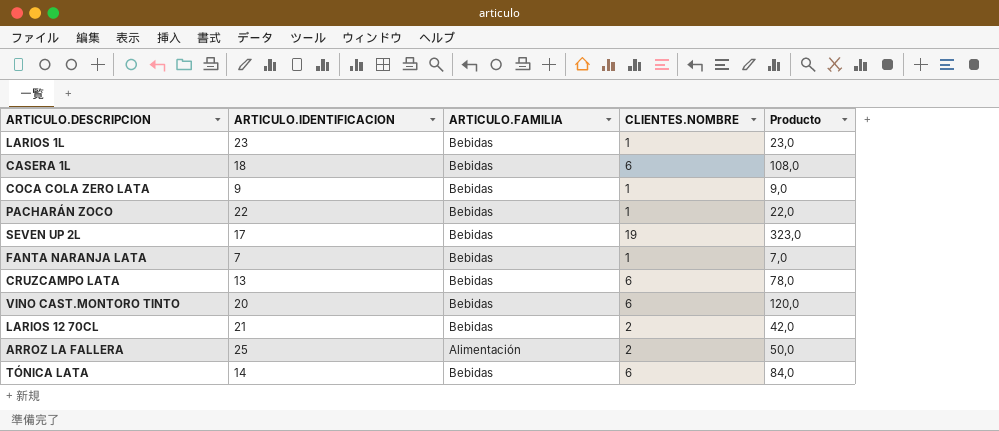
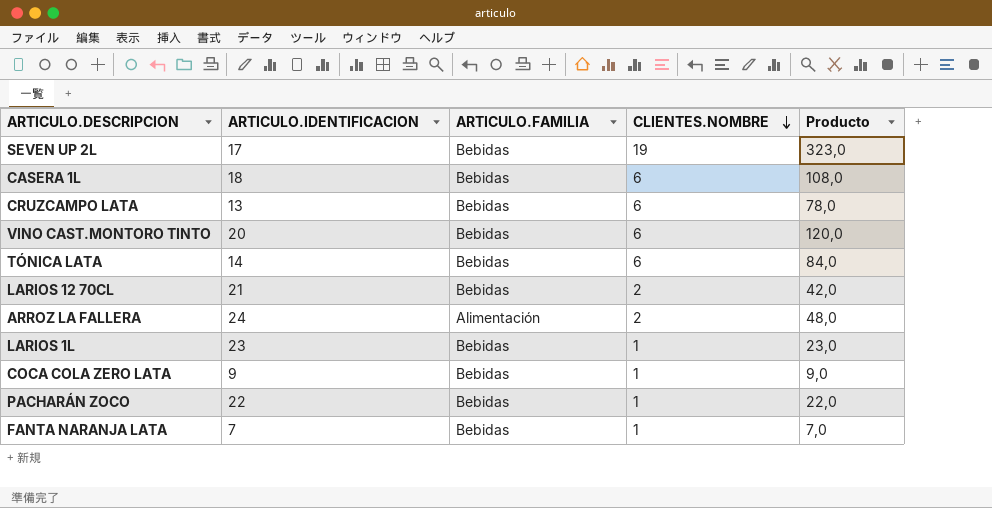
row order: none -> CLIENTES.NOMBRE descending
ARROZ LA FALLERA | ARTICULO.IDENTIFICACION: 25 -> 24
ARROZ LA FALLERA | Producto: 50,0 -> 48,0

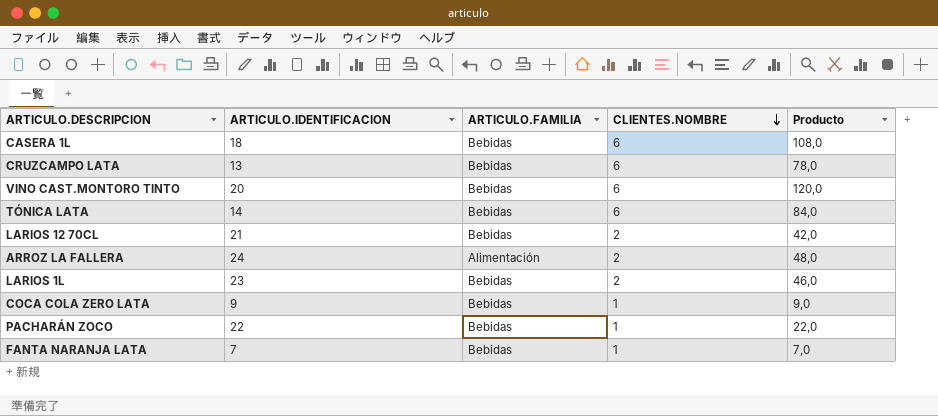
row SEVEN UP 2L: 17 | Bebidas | 19 | 323,0 -> none
LARIOS 1L | CLIENTES.NOMBRE: 1 -> 2
LARIOS 1L | Producto: 23,0 -> 46,0

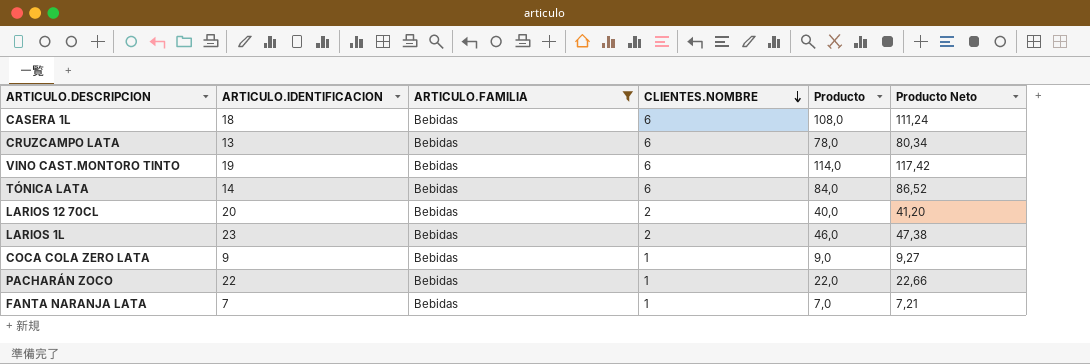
filter: none -> ARTICULO.FAMILIA = Bebidas
column Producto Neto | formula: none -> [Producto] * 1,03
VINO CAST.MONTORO TINTO | ARTICULO.IDENTIFICACION: 20 -> 19
VINO CAST.MONTORO TINTO | Producto: 120,0 -> 114,0
LARIOS 12 70CL | ARTICULO.IDENTIFICACION: 21 -> 20
LARIOS 12 70CL | Producto: 42,0 -> 40,0

